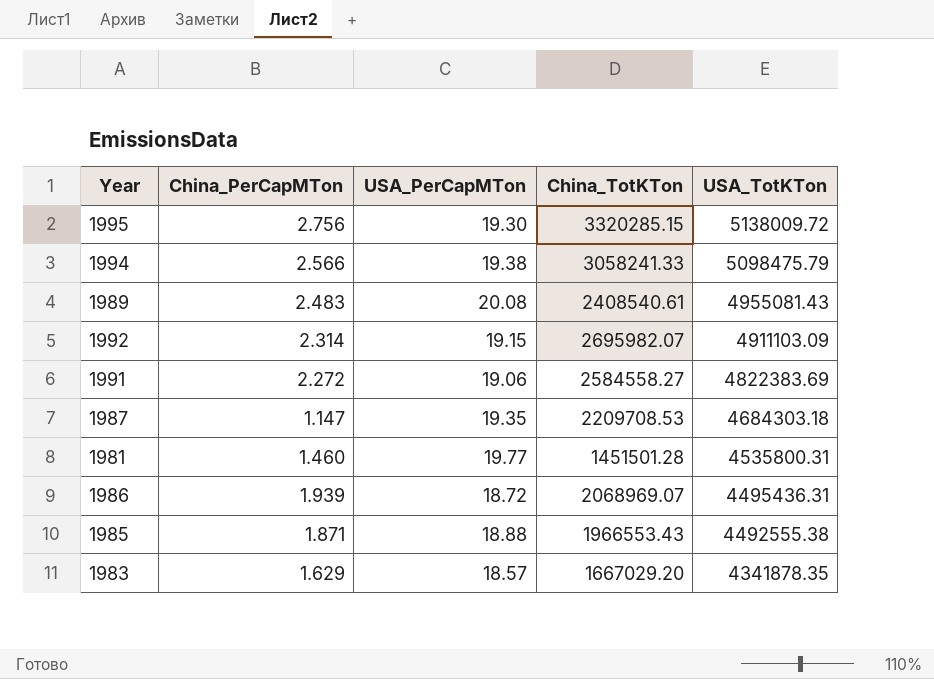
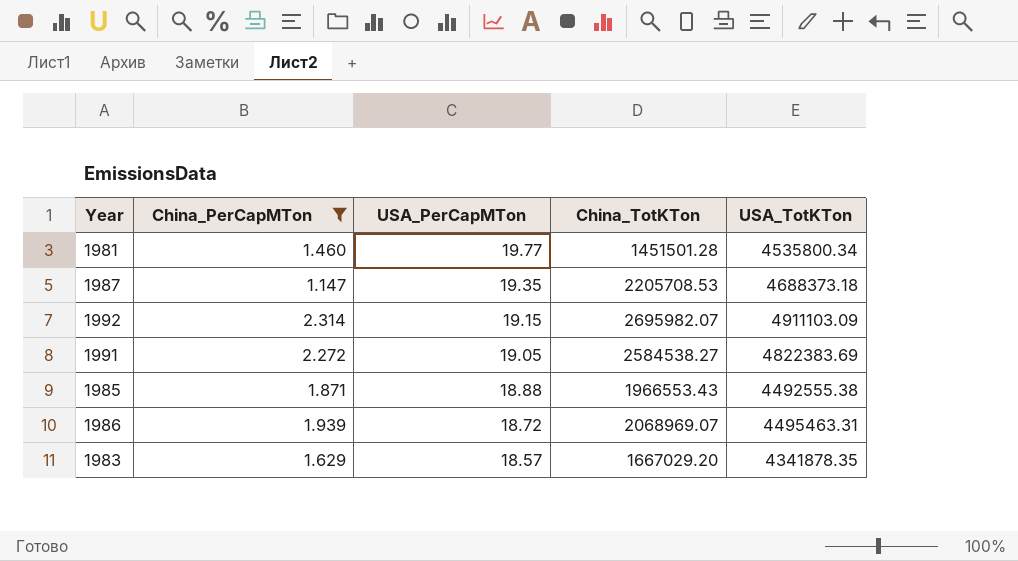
filter: none -> China_PerCapMTon <= 2.314
row order: USA_TotKTon descending -> USA_PerCapMTon descending
1981 | USA_TotKTon: 4535800.31 -> 4535800.34
1987 | China_TotKTon: 2209708.53 -> 2205708.53
1987 | USA_TotKTon: 4684303.18 -> 4688373.18
1991 | USA_PerCapMTon: 19.06 -> 19.05
1991 | China_TotKTon: 2584558.27 -> 2584538.27
1986 | USA_TotKTon: 4495436.31 -> 4495463.31

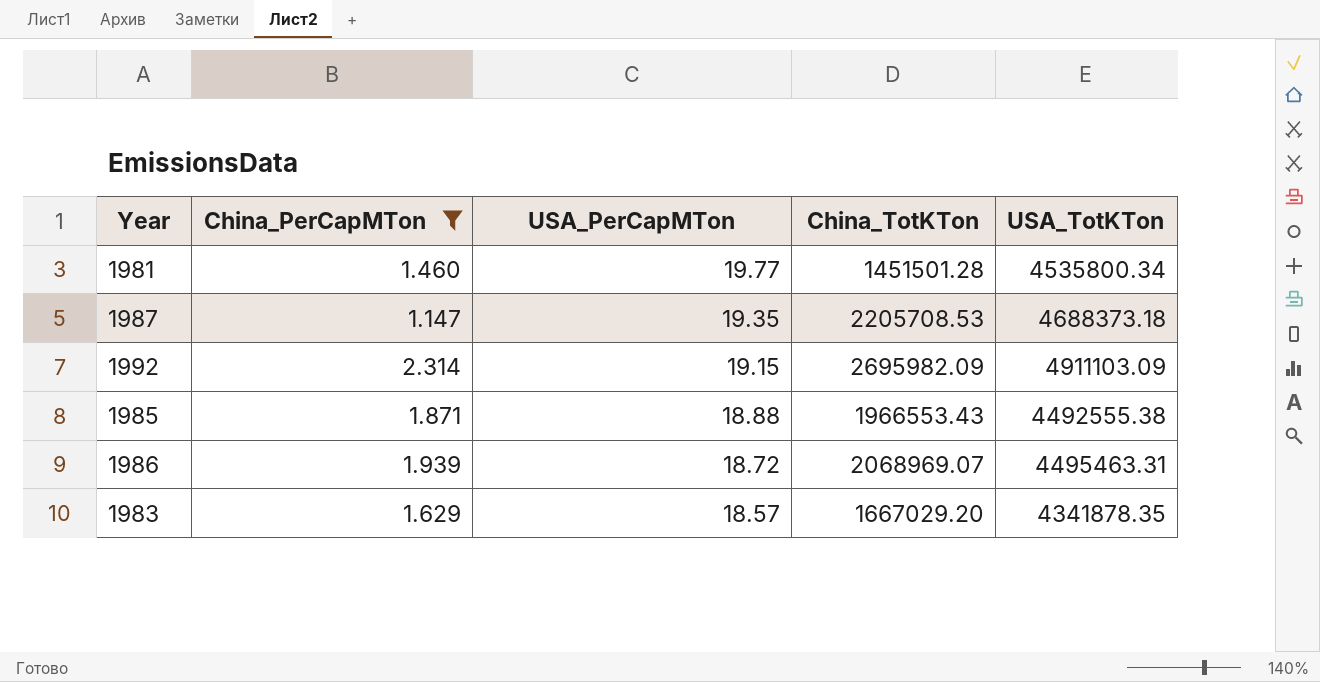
row 1991: 2.272 | 19.05 | 2584538.27 | 4822383.69 -> none
1992 | China_TotKTon: 2695982.07 -> 2695982.09

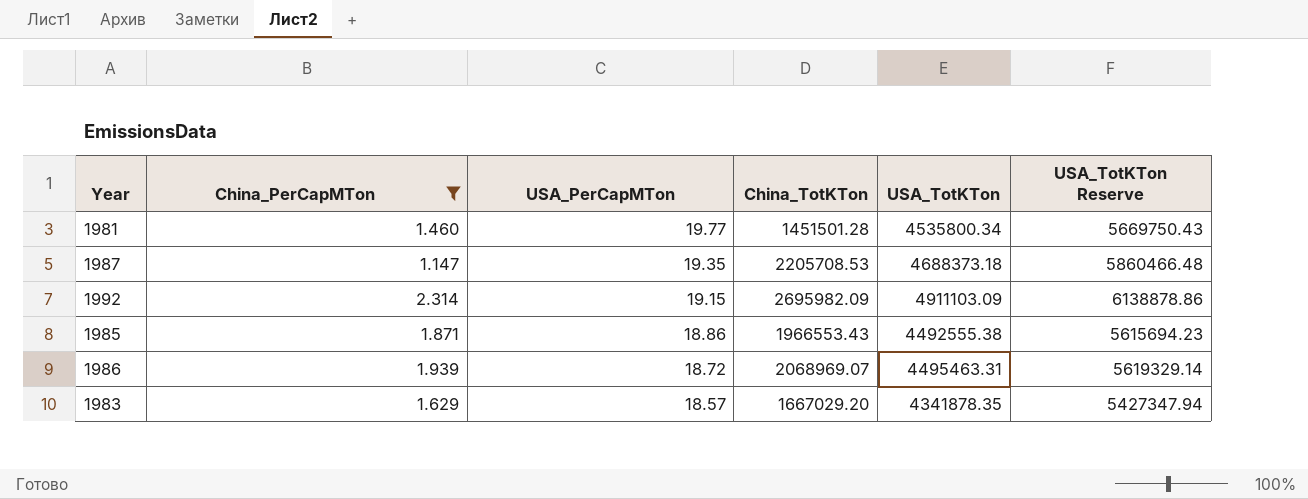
column USA_TotKTon Reserve | formula: none -> [USA_TotKTon] * 1.25
1985 | USA_PerCapMTon: 18.88 -> 18.86

